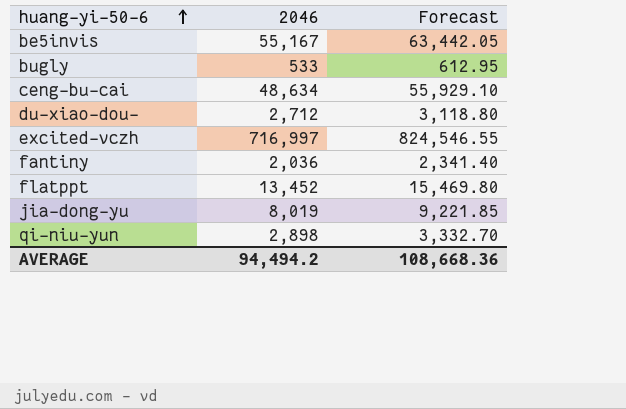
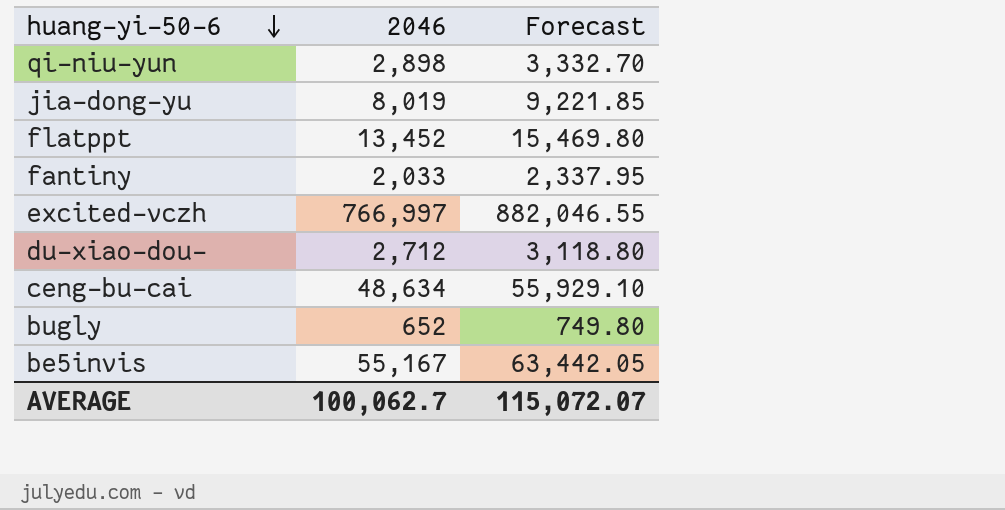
row order: huang-yi-50-6 ascending -> huang-yi-50-6 descending
fantiny | 2046: 2,036 -> 2,033
fantiny | Forecast: 2,341.40 -> 2,337.95
excited-vczh | 2046: 716,997 -> 766,997
excited-vczh | Forecast: 824,546.55 -> 882,046.55
bugly | 2046: 533 -> 652
bugly | Forecast: 612.95 -> 749.80
AVERAGE | 2046: 94,494.2 -> 100,062.7
AVERAGE | Forecast: 108,668.36 -> 115,072.07

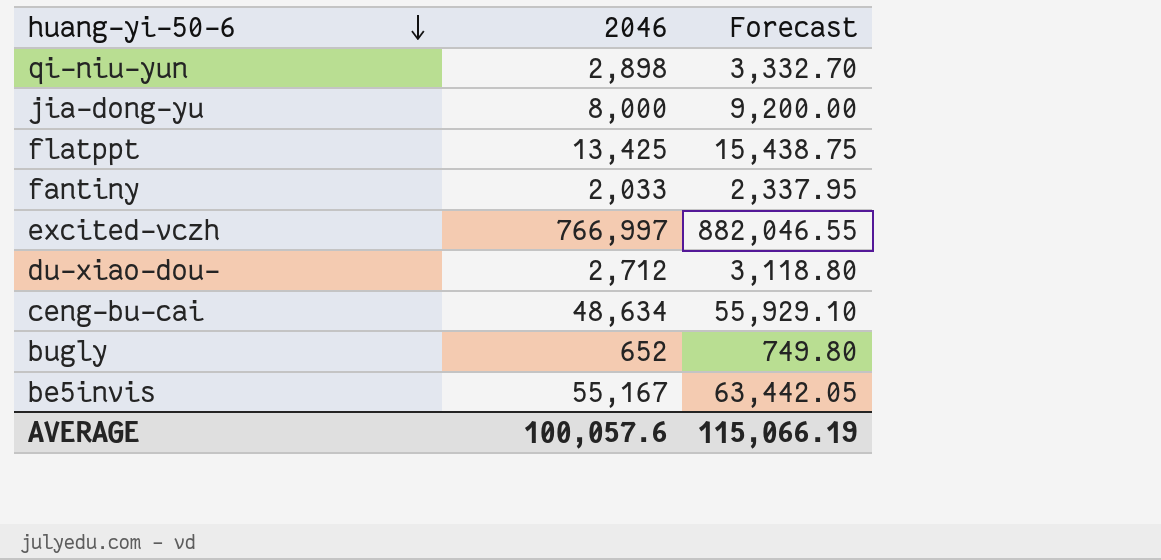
jia-dong-yu | 2046: 8,019 -> 8,000
jia-dong-yu | Forecast: 9,221.85 -> 9,200.00
flatppt | 2046: 13,452 -> 13,425
flatppt | Forecast: 15,469.80 -> 15,438.75
AVERAGE | 2046: 100,062.7 -> 100,057.6
AVERAGE | Forecast: 115,072.07 -> 115,066.19

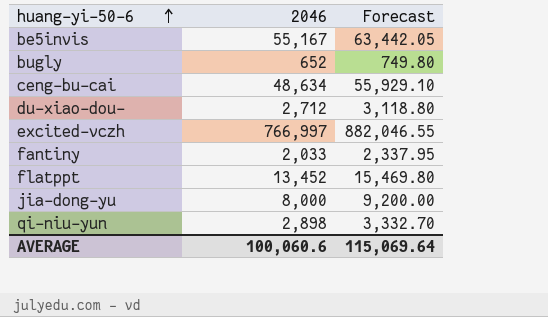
row order: huang-yi-50-6 descending -> huang-yi-50-6 ascending
flatppt | 2046: 13,425 -> 13,452
flatppt | Forecast: 15,438.75 -> 15,469.80
AVERAGE | 2046: 100,057.6 -> 100,060.6
AVERAGE | Forecast: 115,066.19 -> 115,069.64

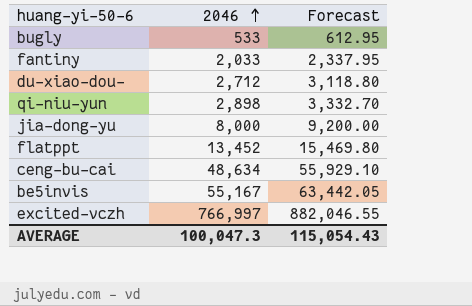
row order: huang-yi-50-6 ascending -> 2046 ascending
bugly | 2046: 652 -> 533
bugly | Forecast: 749.80 -> 612.95
AVERAGE | 2046: 100,060.6 -> 100,047.3
AVERAGE | Forecast: 115,069.64 -> 115,054.43

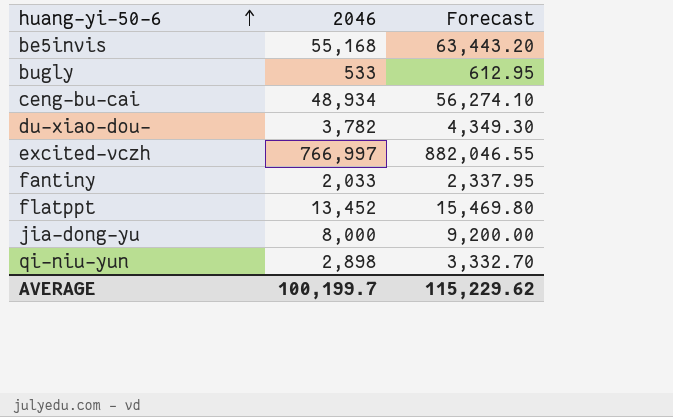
row order: 2046 ascending -> huang-yi-50-6 ascending
be5invis | 2046: 55,167 -> 55,168
be5invis | Forecast: 63,442.05 -> 63,443.20
ceng-bu-cai | 2046: 48,634 -> 48,934
ceng-bu-cai | Forecast: 55,929.10 -> 56,274.10
du-xiao-dou- | 2046: 2,712 -> 3,782
du-xiao-dou- | Forecast: 3,118.80 -> 4,349.30
AVERAGE | 2046: 100,047.3 -> 100,199.7
AVERAGE | Forecast: 115,054.43 -> 115,229.62

